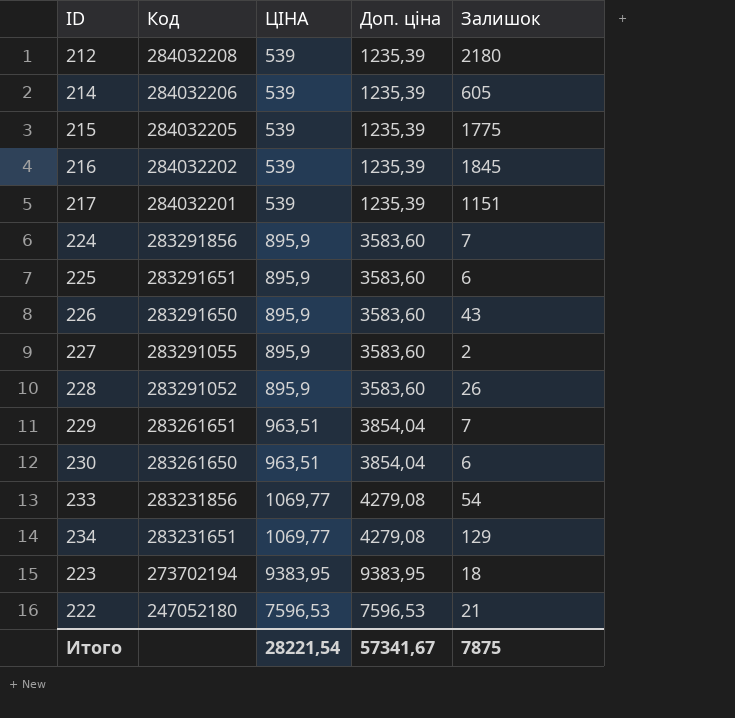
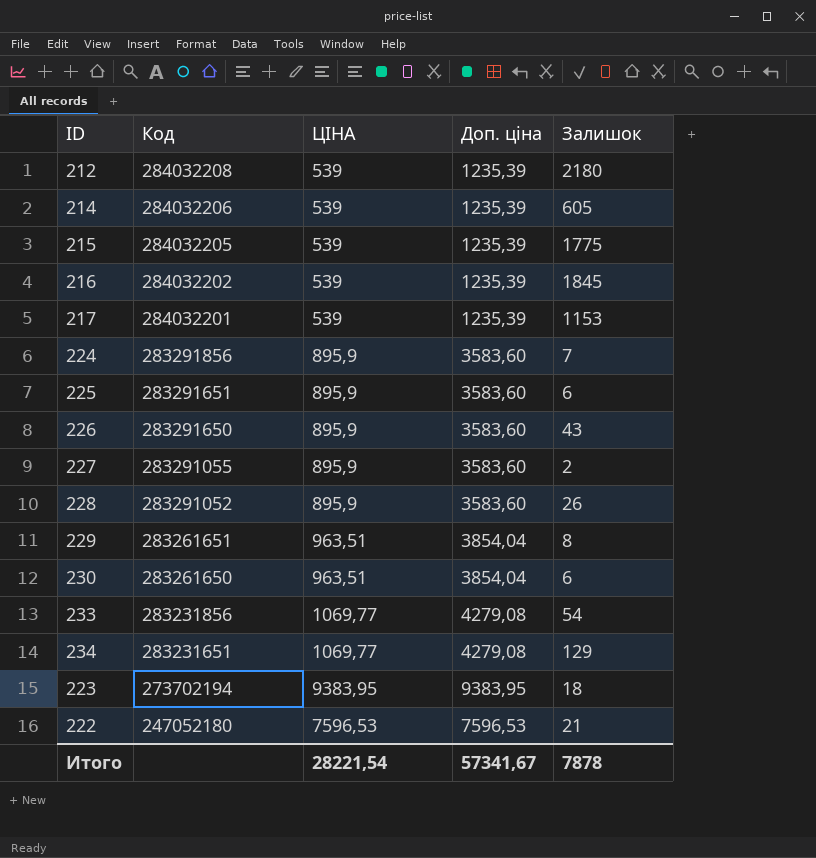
217 | Залишок: 1151 -> 1153
229 | Залишок: 7 -> 8
Итого | Залишок: 7875 -> 7878

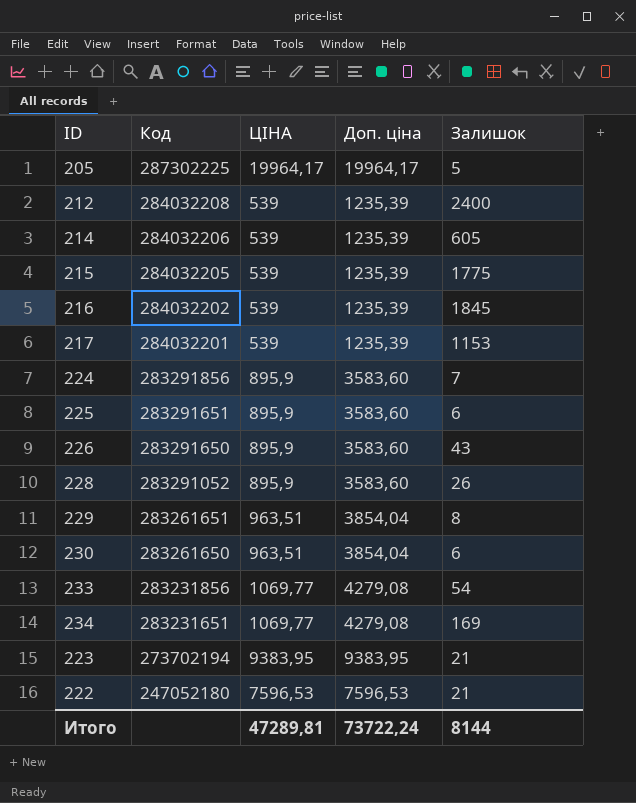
row 227: 283291055 | 895,9 | 3583,60 | 2 -> none
row 205: none -> 287302225 | 19964,17 | 19964,17 | 5
212 | Залишок: 2180 -> 2400
234 | Залишок: 129 -> 169
223 | Залишок: 18 -> 21
Итого | ЦІНА: 28221,54 -> 47289,81
Итого | Доп. ціна: 57341,67 -> 73722,24
Итого | Залишок: 7878 -> 8144

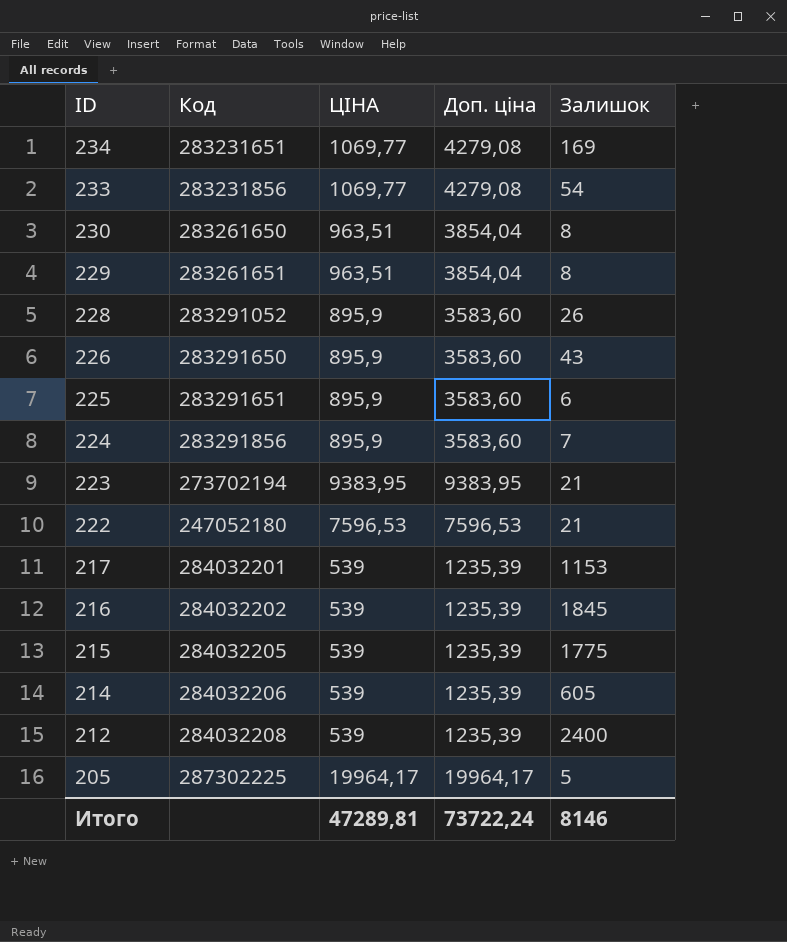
row order: Код descending -> ID descending
230 | Залишок: 6 -> 8
Итого | Залишок: 8144 -> 8146

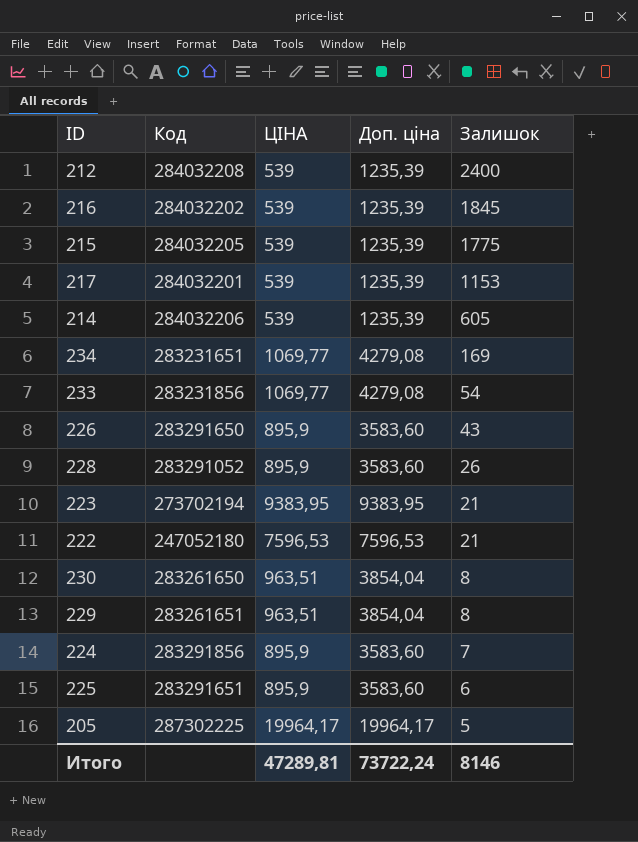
row order: ID descending -> Залишок descending

